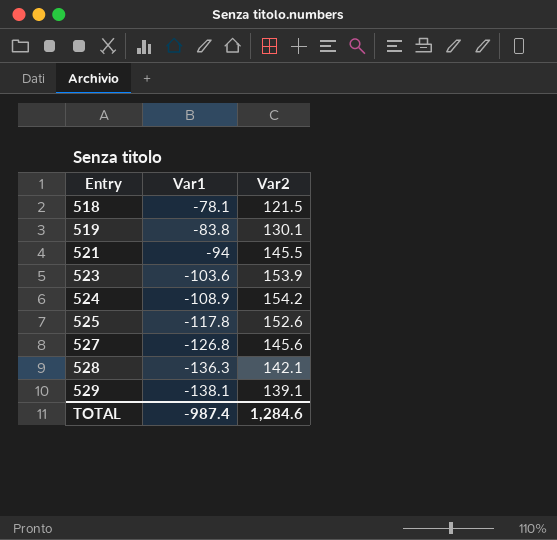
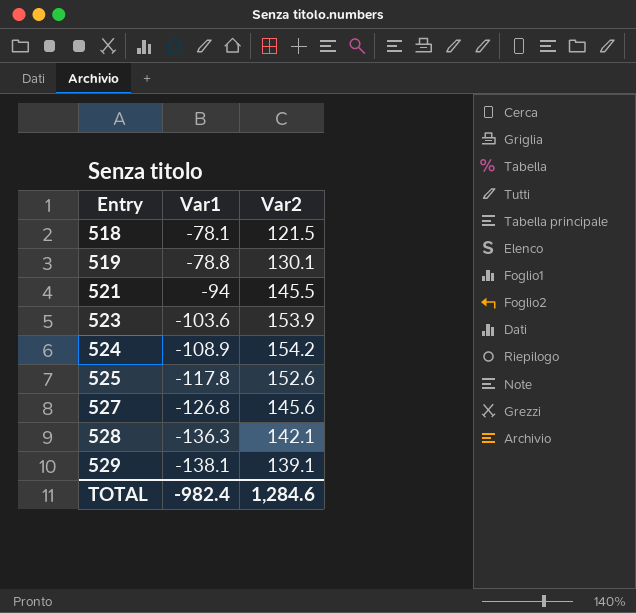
519 | Var1: -83.8 -> -78.8
TOTAL | Var1: -987.4 -> -982.4

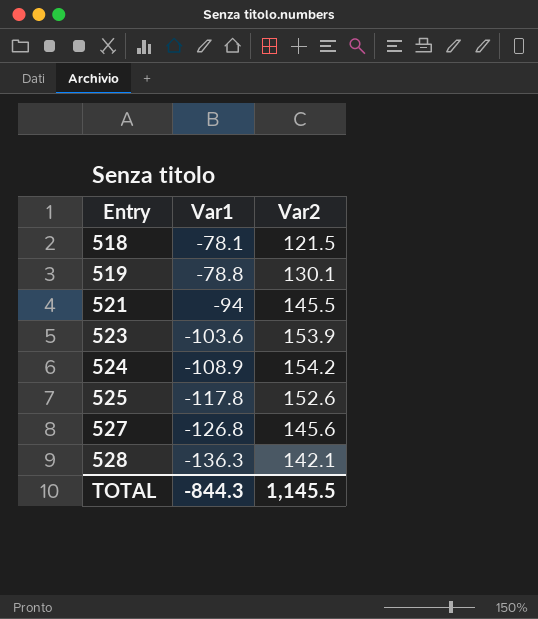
row 529: -138.1 | 139.1 -> none
TOTAL | Var1: -982.4 -> -844.3
TOTAL | Var2: 1,284.6 -> 1,145.5

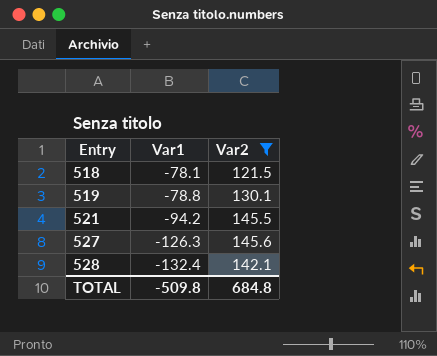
filter: none -> Var2 <= 145.6
521 | Var1: -94 -> -94.2
527 | Var1: -126.8 -> -126.3
528 | Var1: -136.3 -> -132.4
TOTAL | Var1: -844.3 -> -509.8
TOTAL | Var2: 1,145.5 -> 684.8

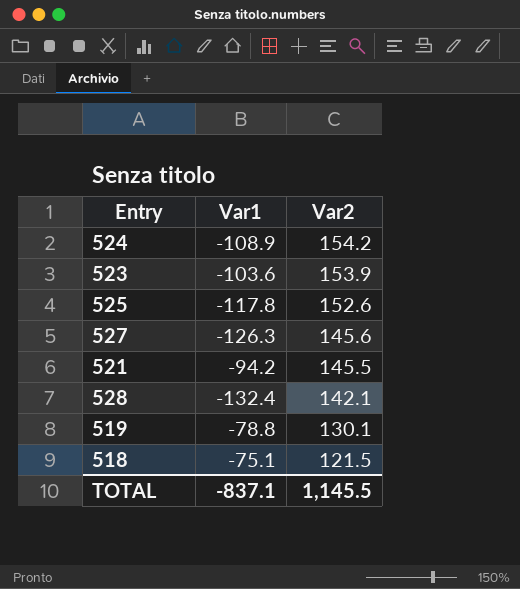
filter: Var2 <= 145.6 -> none
row order: Entry ascending -> Var2 descending
518 | Var1: -78.1 -> -75.1
TOTAL | Var1: -509.8 -> -837.1
TOTAL | Var2: 684.8 -> 1,145.5

